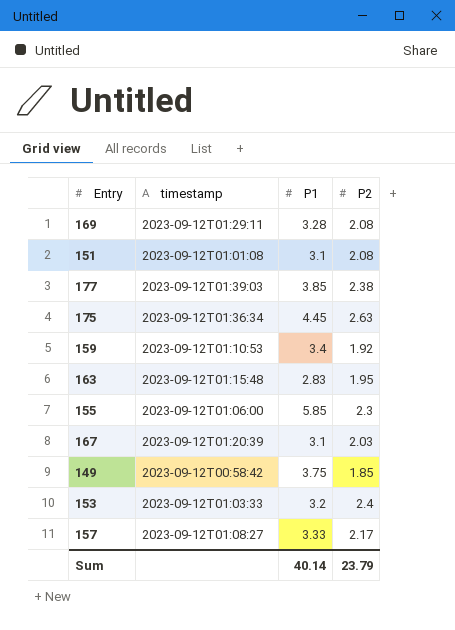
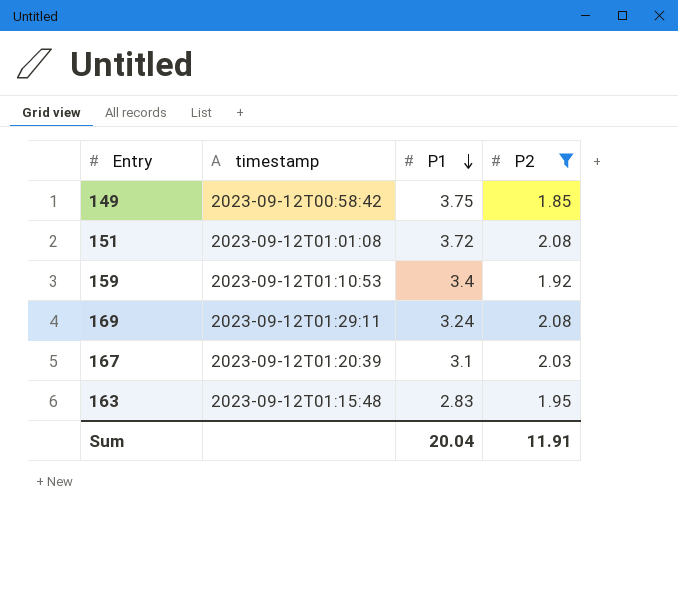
filter: none -> P2 <= 2.08
row order: none -> P1 descending
151 | P1: 3.1 -> 3.72
169 | P1: 3.28 -> 3.24
Sum | P1: 40.14 -> 20.04
Sum | P2: 23.79 -> 11.91

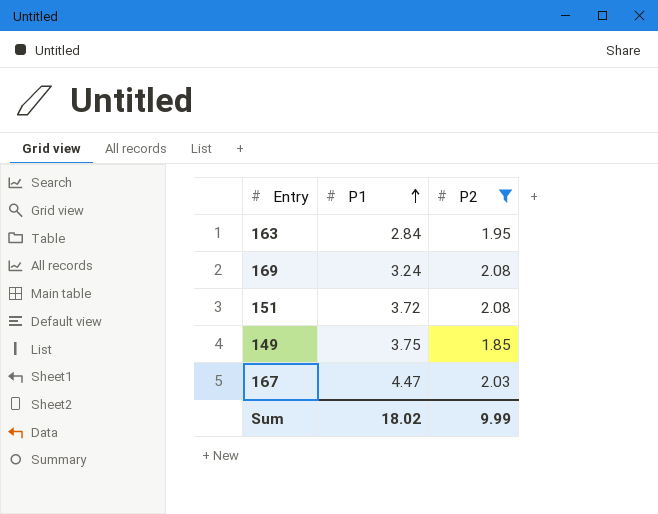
row order: P1 descending -> P1 ascending
column timestamp | position: 2 -> none
row 159: 2023-09-12T01:10:53 | 3.4 | 1.92 -> none
163 | P1: 2.83 -> 2.84
167 | P1: 3.1 -> 4.47
Sum | P1: 20.04 -> 18.02
Sum | P2: 11.91 -> 9.99

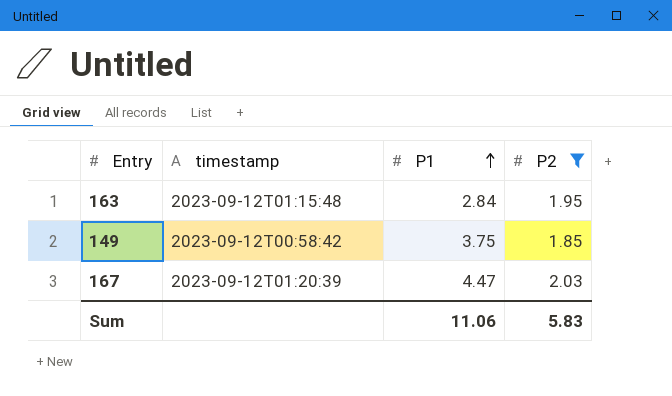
column timestamp | position: none -> 2
row 169: 3.24 | 2.08 -> none
row 151: 3.72 | 2.08 -> none
Sum | P1: 18.02 -> 11.06
Sum | P2: 9.99 -> 5.83

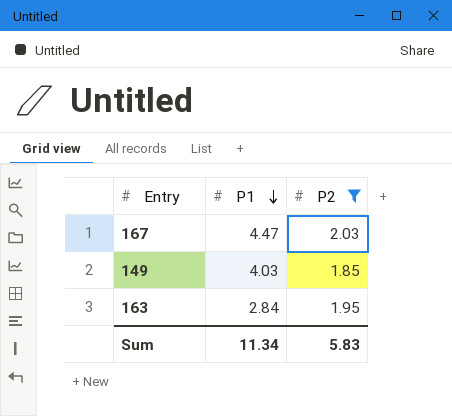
row order: P1 ascending -> P1 descending
column timestamp | position: 2 -> none
149 | P1: 3.75 -> 4.03
Sum | P1: 11.06 -> 11.34

